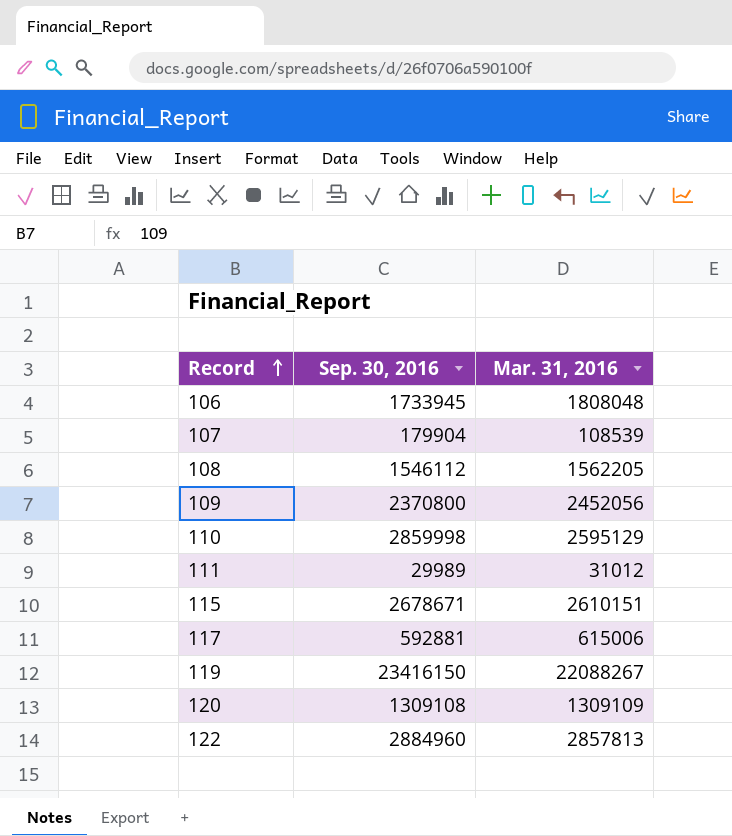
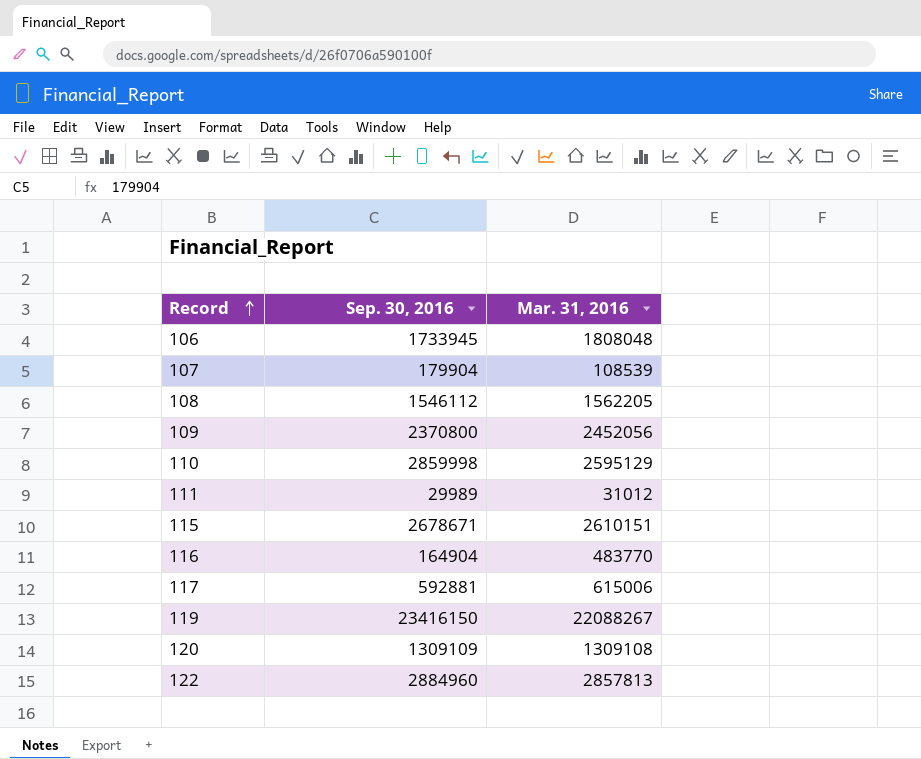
row 116: none -> 164904 | 483770
120 | Sep. 30, 2016: 1309108 -> 1309109
120 | Mar. 31, 2016: 1309109 -> 1309108

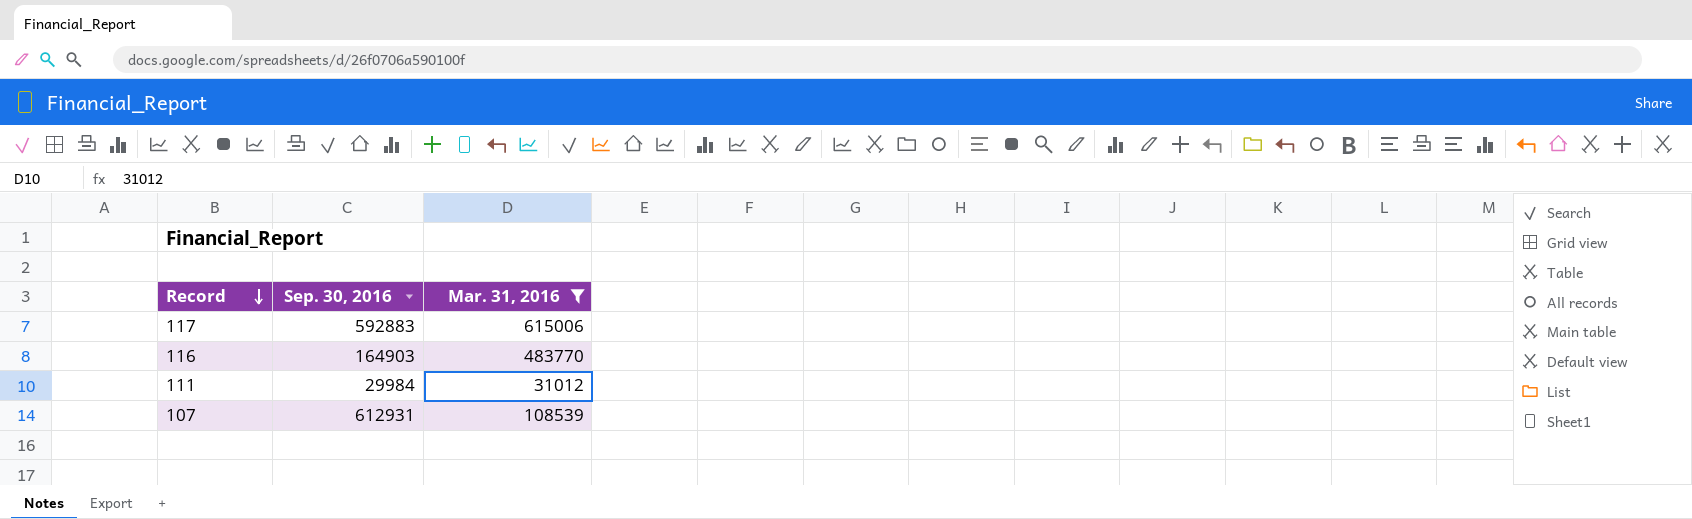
filter: none -> Mar. 31, 2016 <= 615006
row order: Record ascending -> Record descending
117 | Sep. 30, 2016: 592881 -> 592883
116 | Sep. 30, 2016: 164904 -> 164903
111 | Sep. 30, 2016: 29989 -> 29984
107 | Sep. 30, 2016: 179904 -> 612931

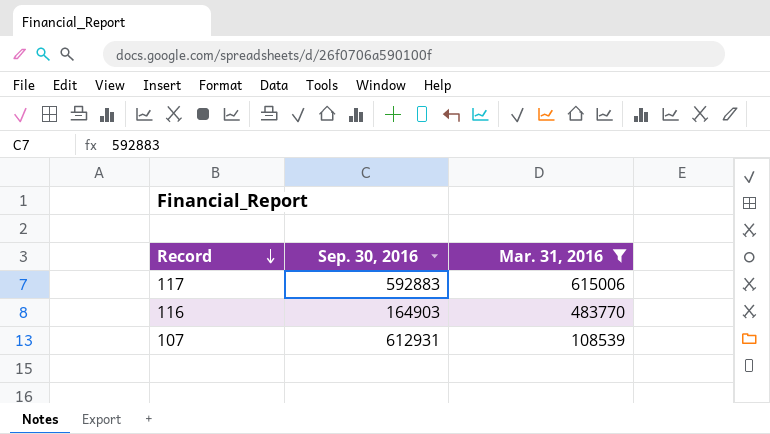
row 111: 29984 | 31012 -> none

